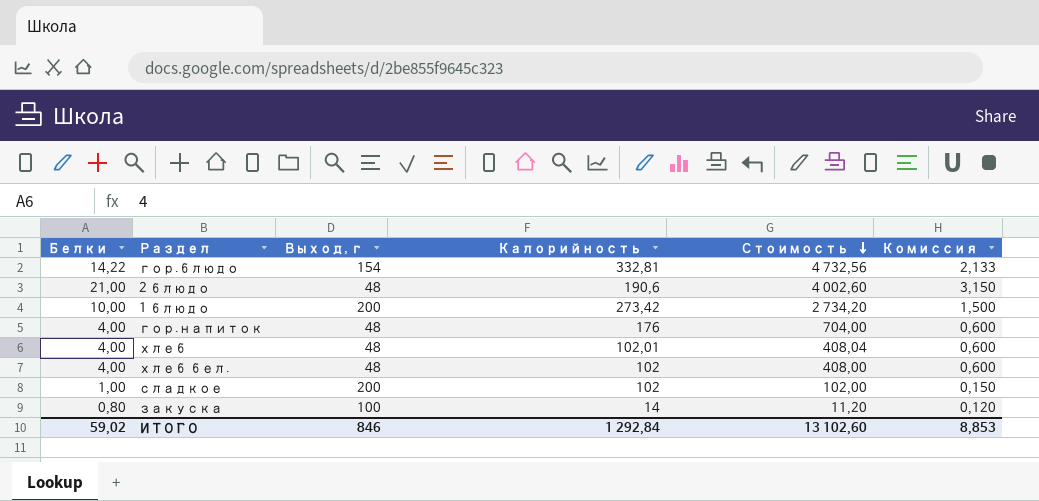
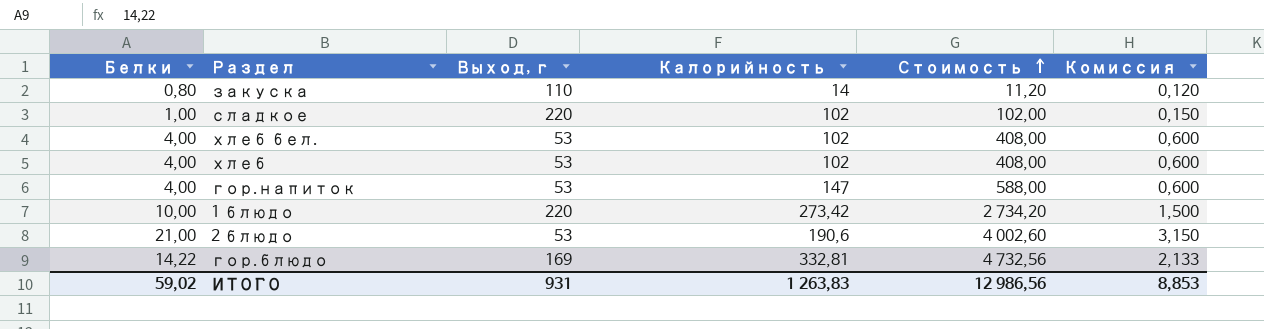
row order: Стоимость descending -> Стоимость ascending
закуска | Выход, г: 100 -> 110
сладкое | Выход, г: 200 -> 220
хлеб бел. | Выход, г: 48 -> 53
хлеб | Выход, г: 48 -> 53
хлеб | Калорийность: 102,01 -> 102
хлеб | Стоимость: 408,04 -> 408,00
гор.напиток | Выход, г: 48 -> 53
гор.напиток | Калорийность: 176 -> 147
гор.напиток | Стоимость: 704,00 -> 588,00
1 блюдо | Выход, г: 200 -> 220
2 блюдо | Выход, г: 48 -> 53
гор.блюдо | Выход, г: 154 -> 169
ИТОГО | Выход, г: 846 -> 931
ИТОГО | Калорийность: 1 292,84 -> 1 263,83
ИТОГО | Стоимость: 13 102,60 -> 12 986,56

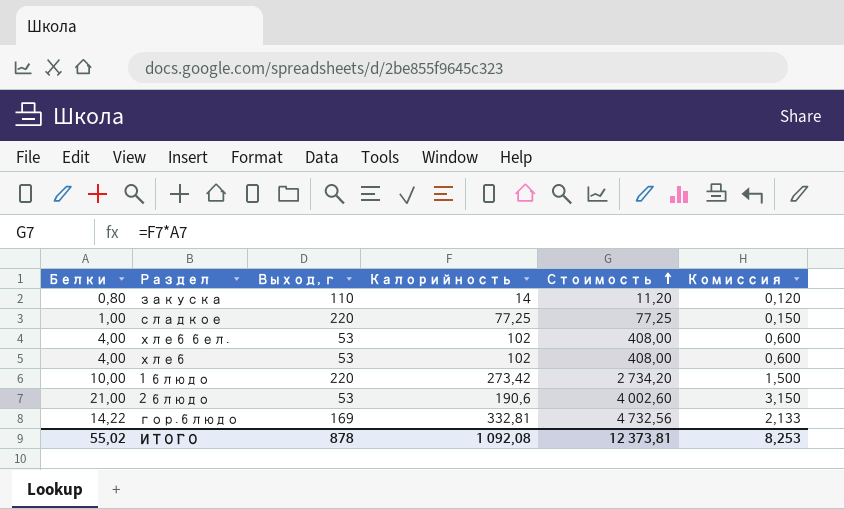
row гор.напиток: 4,00 | 53 | 147 | 588,00 | 0,600 -> none
сладкое | Калорийность: 102 -> 77,25
сладкое | Стоимость: 102,00 -> 77,25
ИТОГО | Белки: 59,02 -> 55,02
ИТОГО | Выход, г: 931 -> 878
ИТОГО | Калорийность: 1 263,83 -> 1 092,08
ИТОГО | Стоимость: 12 986,56 -> 12 373,81
ИТОГО | Комиссия: 8,853 -> 8,253

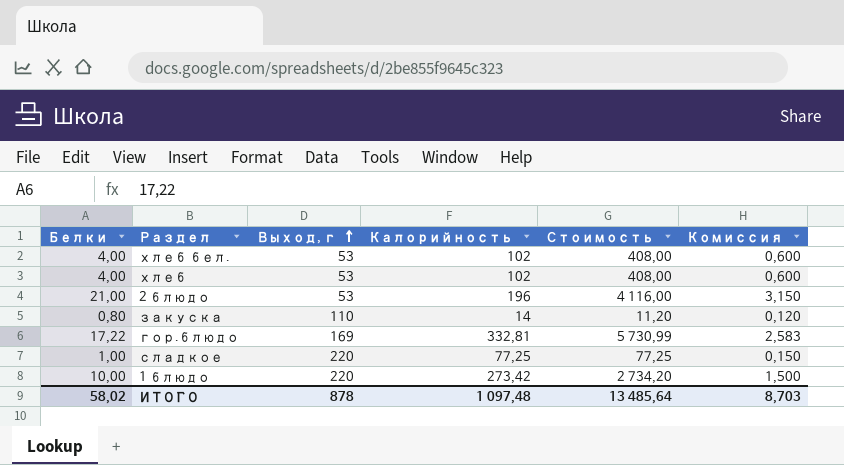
row order: Стоимость ascending -> Выход, г ascending
2 блюдо | Калорийность: 190,6 -> 196
2 блюдо | Стоимость: 4 002,60 -> 4 116,00
гор.блюдо | Белки: 14,22 -> 17,22
гор.блюдо | Стоимость: 4 732,56 -> 5 730,99
гор.блюдо | Комиссия: 2,133 -> 2,583
ИТОГО | Белки: 55,02 -> 58,02
ИТОГО | Калорийность: 1 092,08 -> 1 097,48
ИТОГО | Стоимость: 12 373,81 -> 13 485,64
ИТОГО | Комиссия: 8,253 -> 8,703

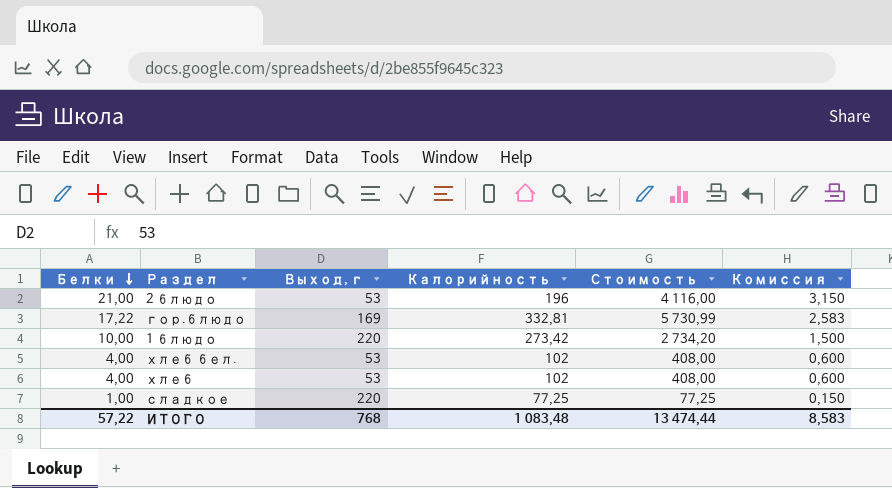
row order: Выход, г ascending -> Белки descending
row закуска: 0,80 | 110 | 14 | 11,20 | 0,120 -> none
ИТОГО | Белки: 58,02 -> 57,22
ИТОГО | Выход, г: 878 -> 768
ИТОГО | Калорийность: 1 097,48 -> 1 083,48
ИТОГО | Стоимость: 13 485,64 -> 13 474,44
ИТОГО | Комиссия: 8,703 -> 8,583

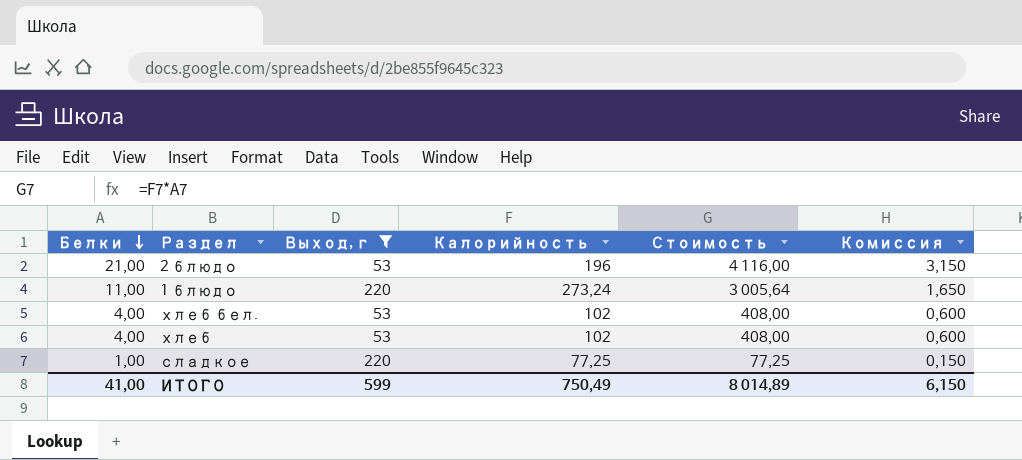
filter: none -> Выход, г != 169
1 блюдо | Белки: 10,00 -> 11,00
1 блюдо | Калорийность: 273,42 -> 273,24
1 блюдо | Стоимость: 2 734,20 -> 3 005,64
1 блюдо | Комиссия: 1,500 -> 1,650
ИТОГО | Белки: 57,22 -> 41,00
ИТОГО | Выход, г: 768 -> 599
ИТОГО | Калорийность: 1 083,48 -> 750,49
ИТОГО | Стоимость: 13 474,44 -> 8 014,89
ИТОГО | Комиссия: 8,583 -> 6,150

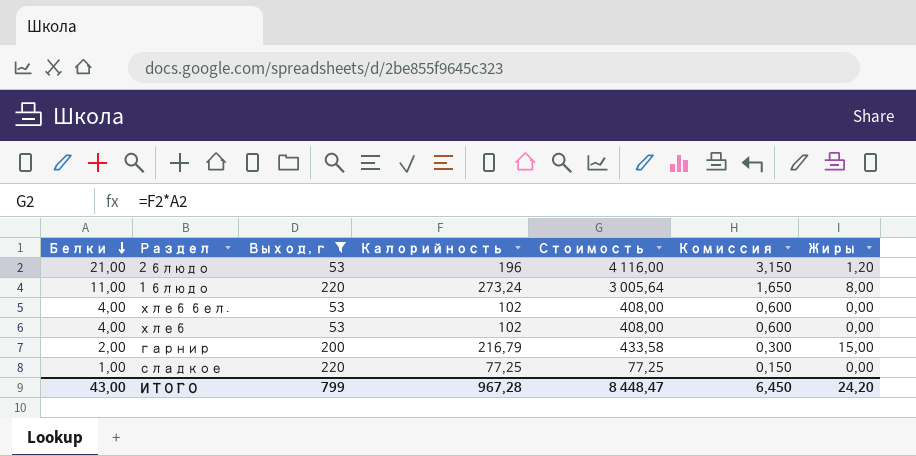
column Жиры | position: none -> 7
row гарнир: none -> 2,00 | 200 | 216,79 | 433,58 | 0,300 | 15,00
ИТОГО | Белки: 41,00 -> 43,00
ИТОГО | Выход, г: 599 -> 799
ИТОГО | Калорийность: 750,49 -> 967,28
ИТОГО | Стоимость: 8 014,89 -> 8 448,47
ИТОГО | Комиссия: 6,150 -> 6,450

